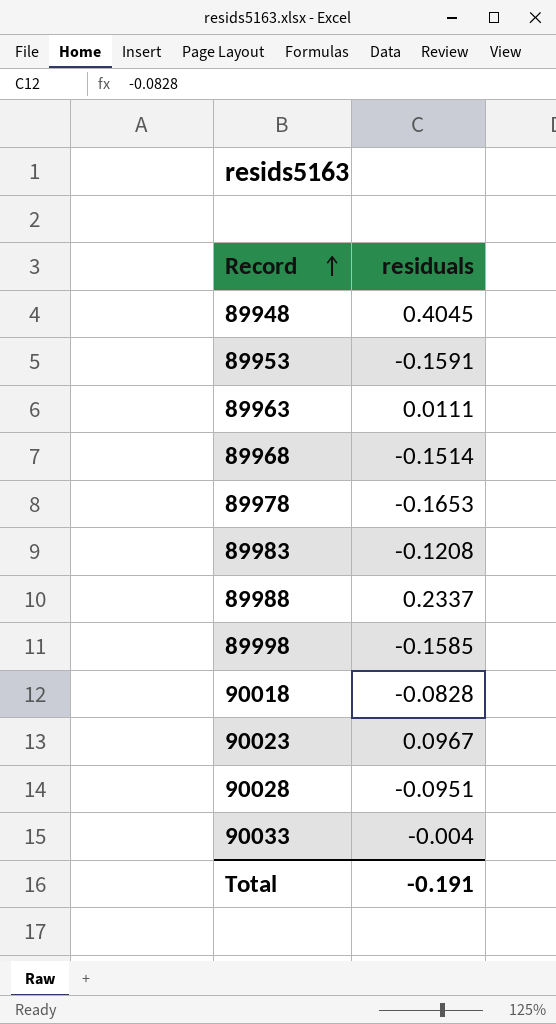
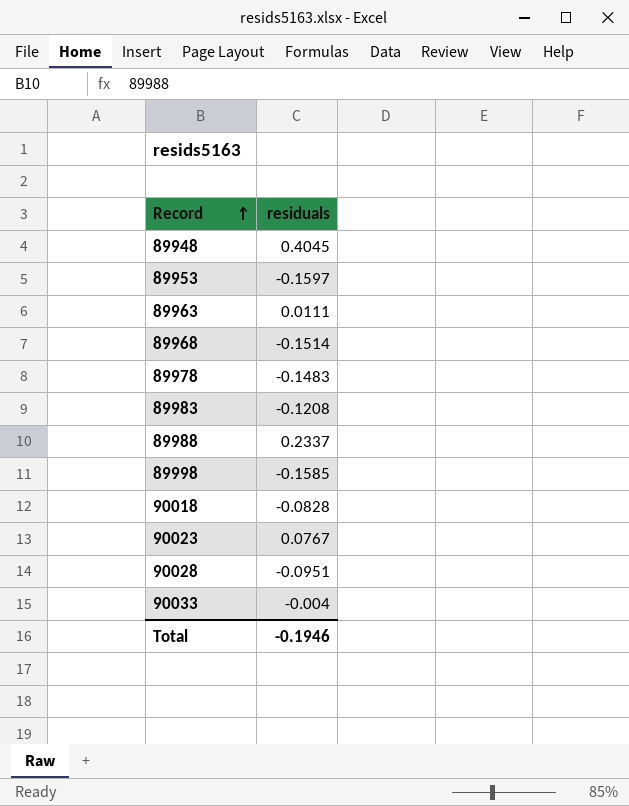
89953 | residuals: -0.1591 -> -0.1597
89978 | residuals: -0.1653 -> -0.1483
90023 | residuals: 0.0967 -> 0.0767
Total | residuals: -0.191 -> -0.1946

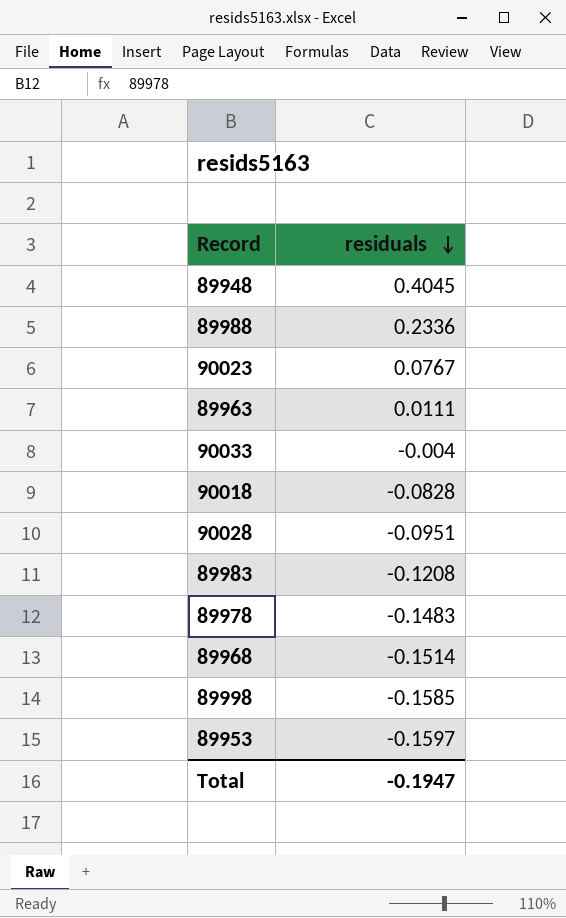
row order: Record ascending -> residuals descending
89988 | residuals: 0.2337 -> 0.2336
Total | residuals: -0.1946 -> -0.1947

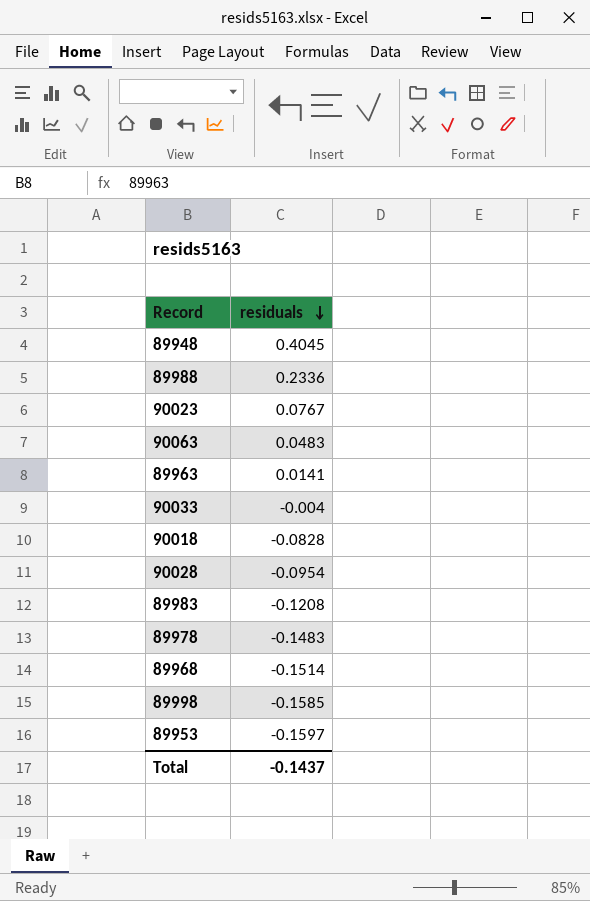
row 90063: none -> 0.0483
89963 | residuals: 0.0111 -> 0.0141
90028 | residuals: -0.0951 -> -0.0954
Total | residuals: -0.1947 -> -0.1437

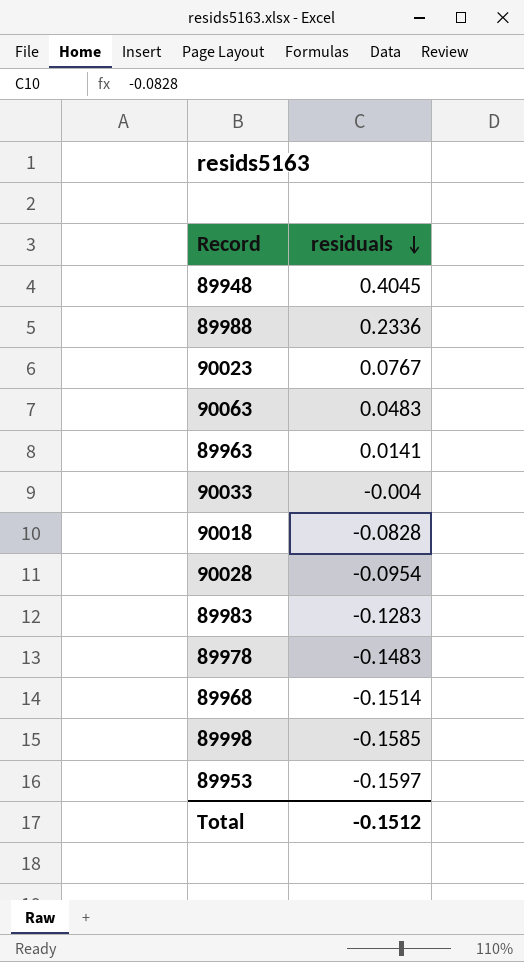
89983 | residuals: -0.1208 -> -0.1283
Total | residuals: -0.1437 -> -0.1512

